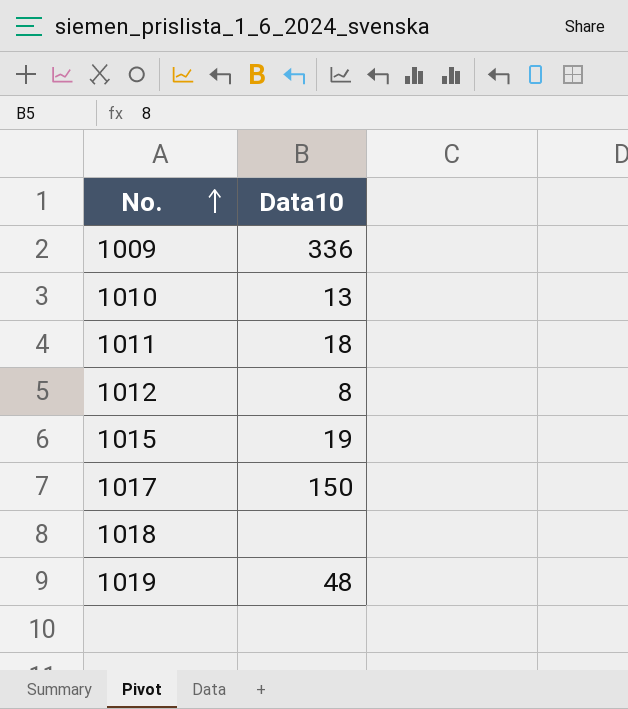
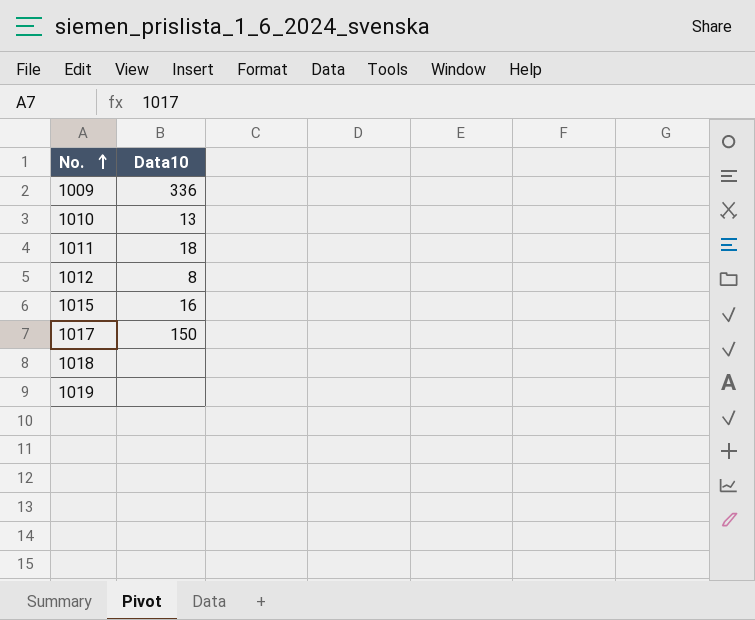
1015 | Data10: 19 -> 16
1019 | Data10: 48 -> none

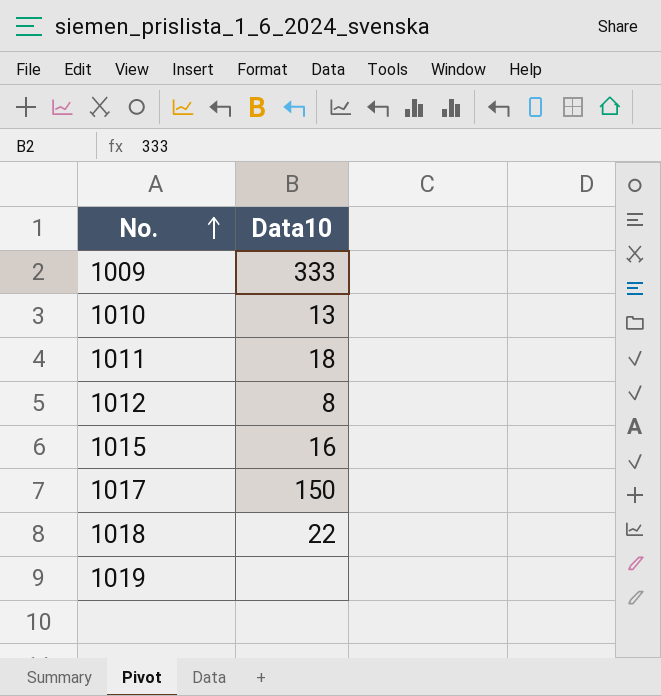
1009 | Data10: 336 -> 333
1018 | Data10: none -> 22

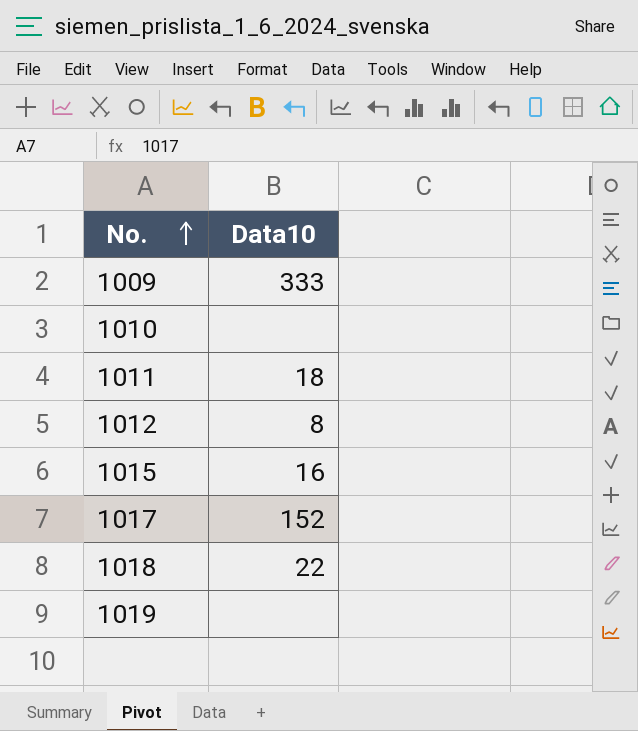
1010 | Data10: 13 -> none
1017 | Data10: 150 -> 152

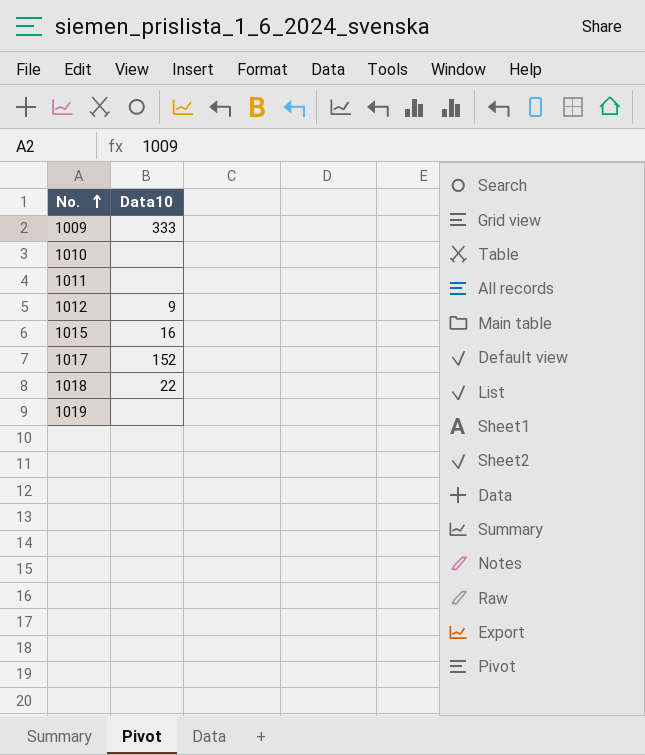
1011 | Data10: 18 -> none
1012 | Data10: 8 -> 9

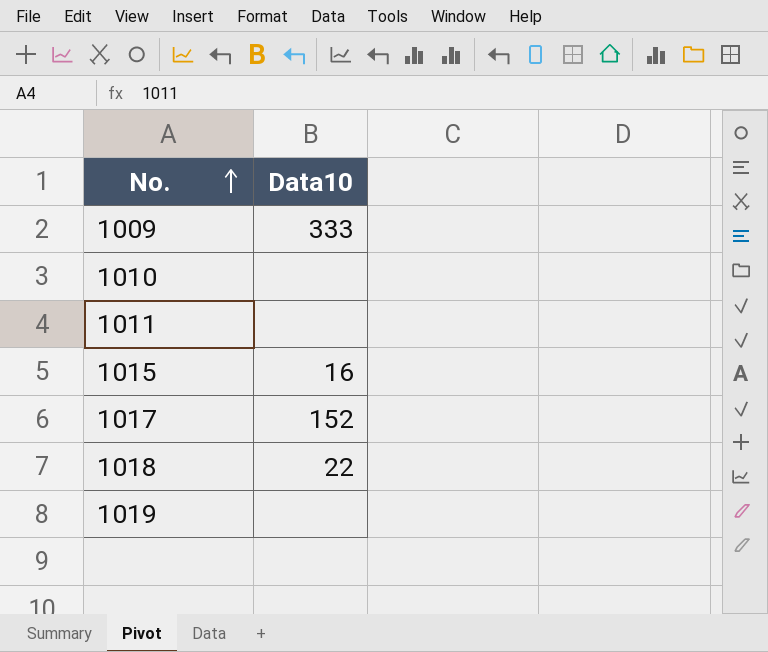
row 1012: 9 -> none

